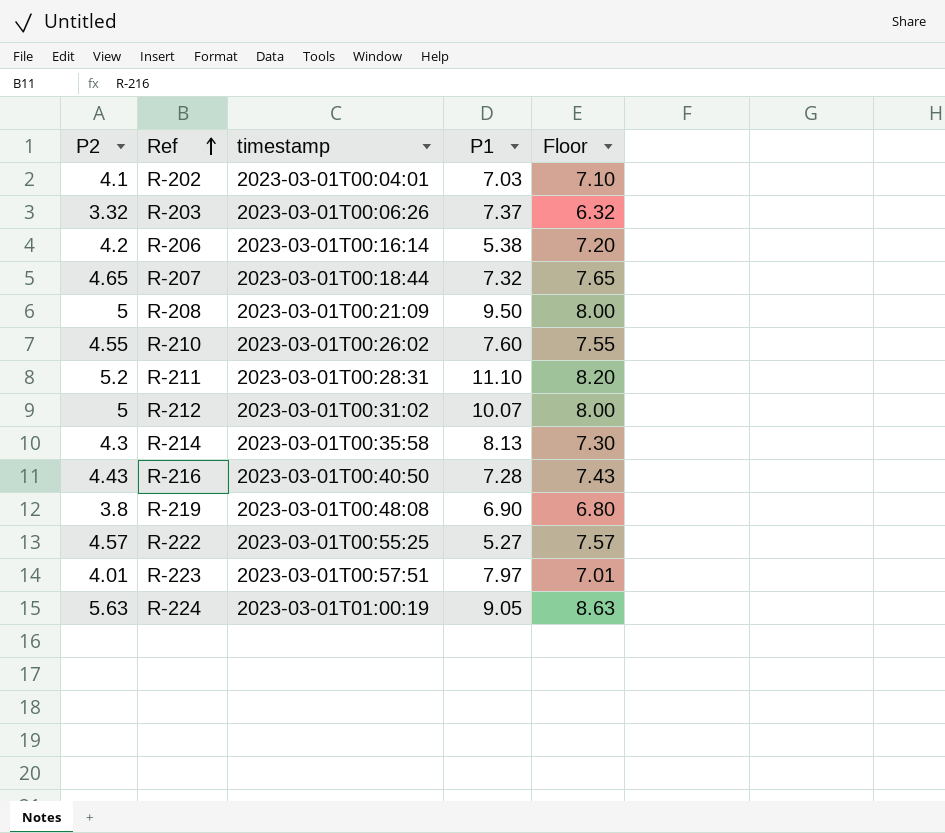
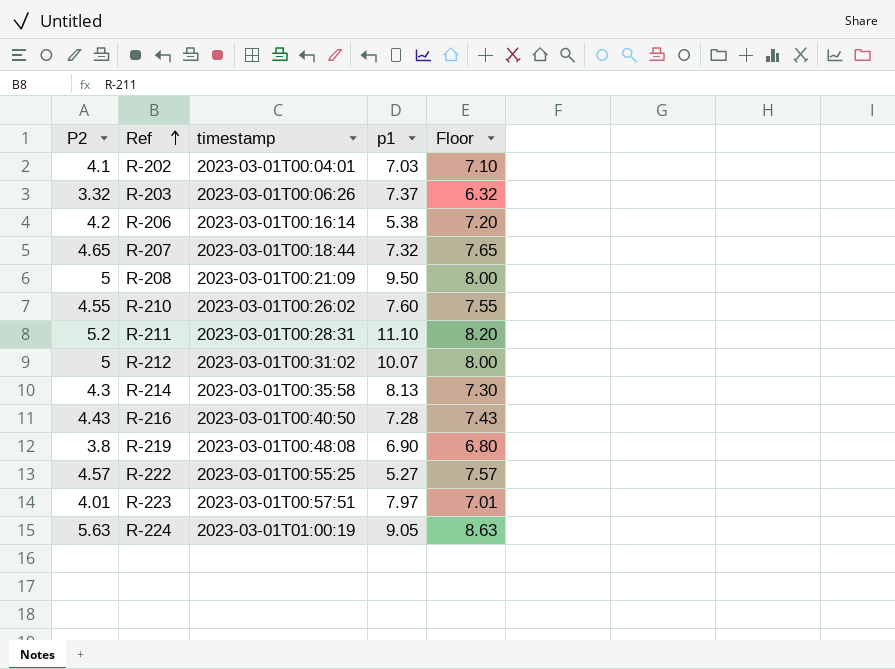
column name: P1 -> p1

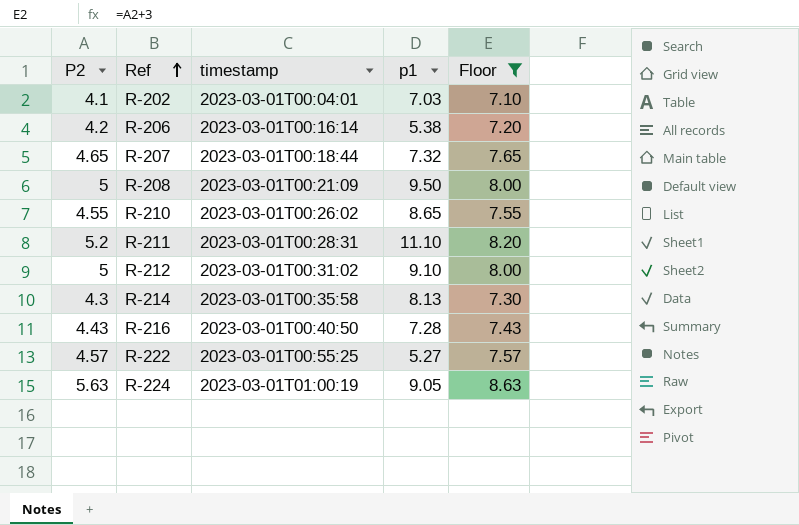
filter: none -> Floor >= 7.10
R-210 | p1: 7.60 -> 8.65
R-212 | p1: 10.07 -> 9.10

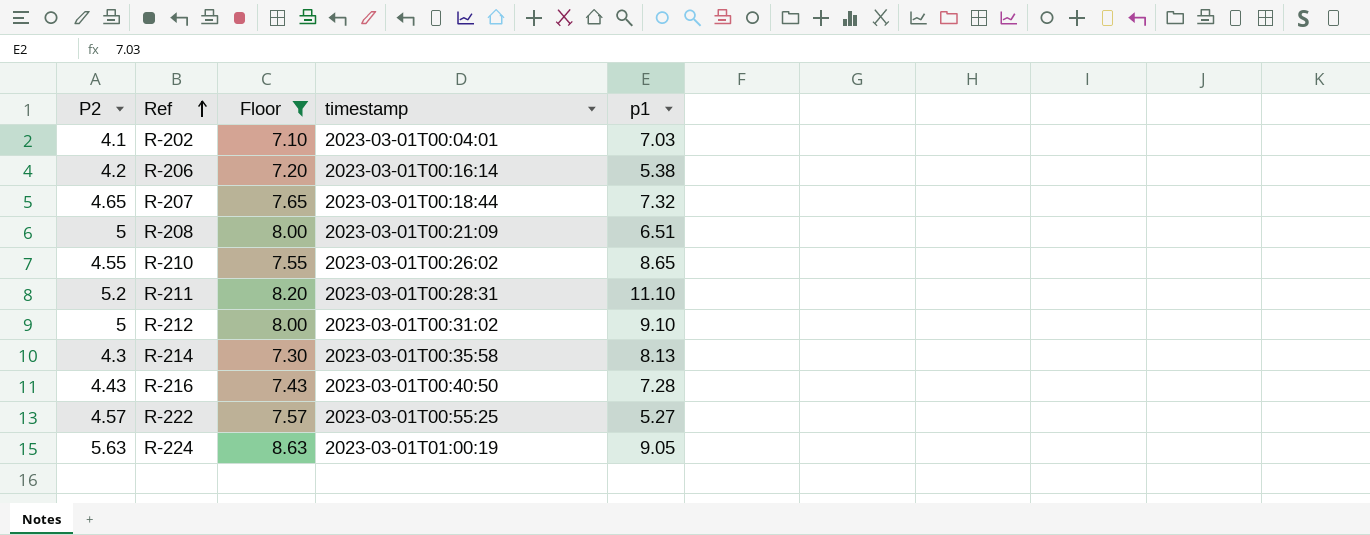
column Floor | position: 5 -> 3
R-208 | p1: 9.50 -> 6.51

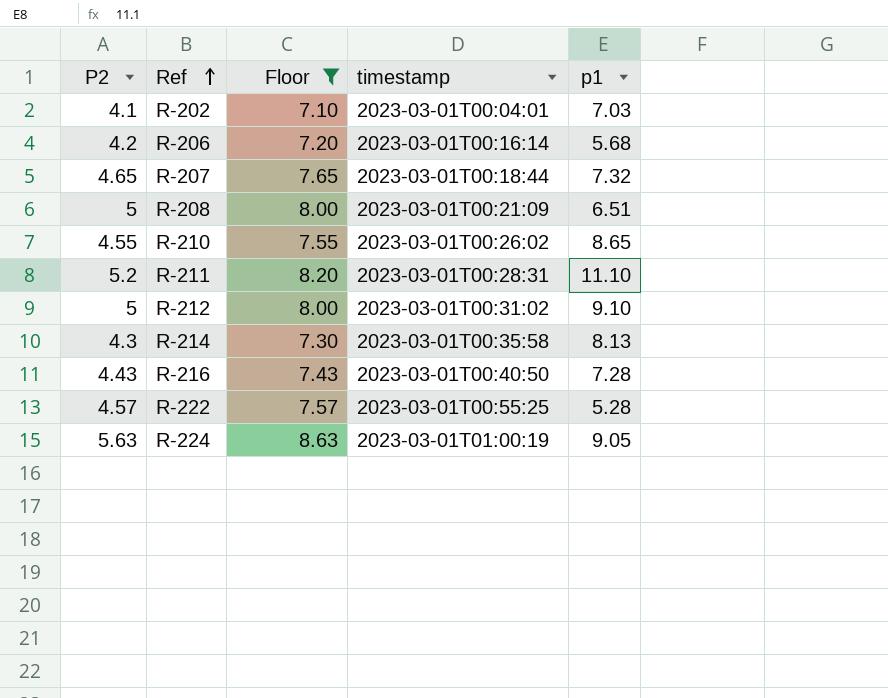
R-206 | p1: 5.38 -> 5.68
R-222 | p1: 5.27 -> 5.28

